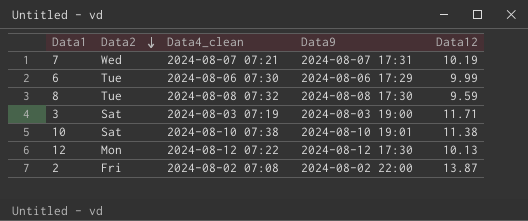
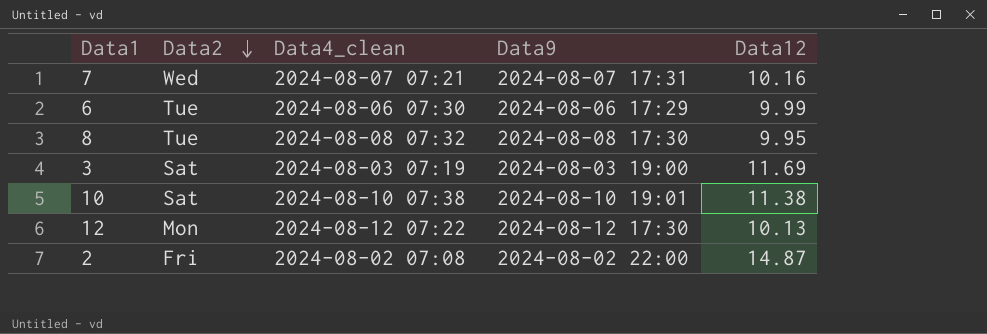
7 | Data12: 10.19 -> 10.16
8 | Data12: 9.59 -> 9.95
3 | Data12: 11.71 -> 11.69
2 | Data12: 13.87 -> 14.87

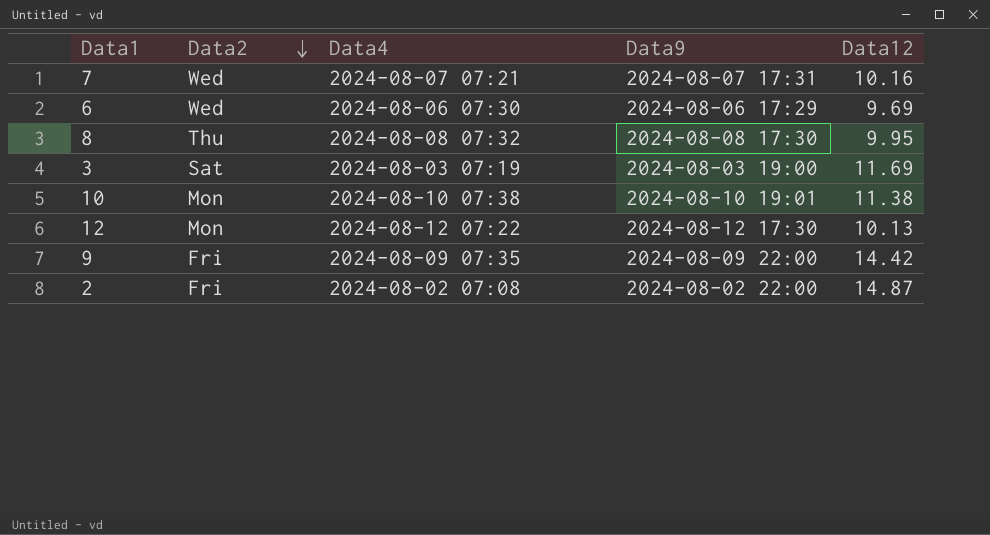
column name: Data4_clean -> Data4
6 | Data2: Tue -> Wed
6 | Data12: 9.99 -> 9.69
8 | Data2: Tue -> Thu
10 | Data2: Sat -> Mon
row 9: none -> Fri | 2024-08-09 07:35 | 2024-08-09 22:00 | 14.42

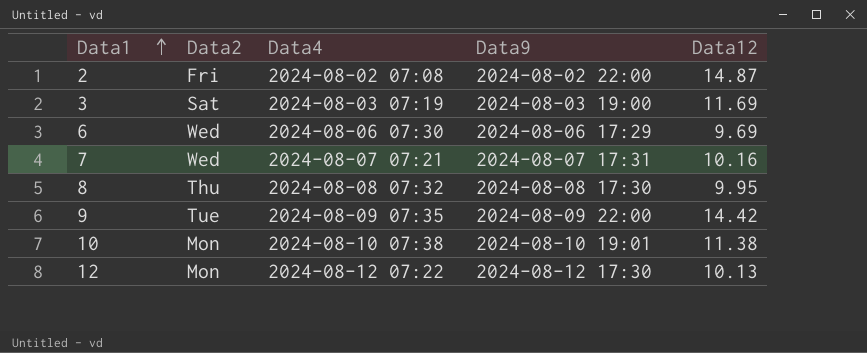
row order: Data2 descending -> Data1 ascending
9 | Data2: Fri -> Tue

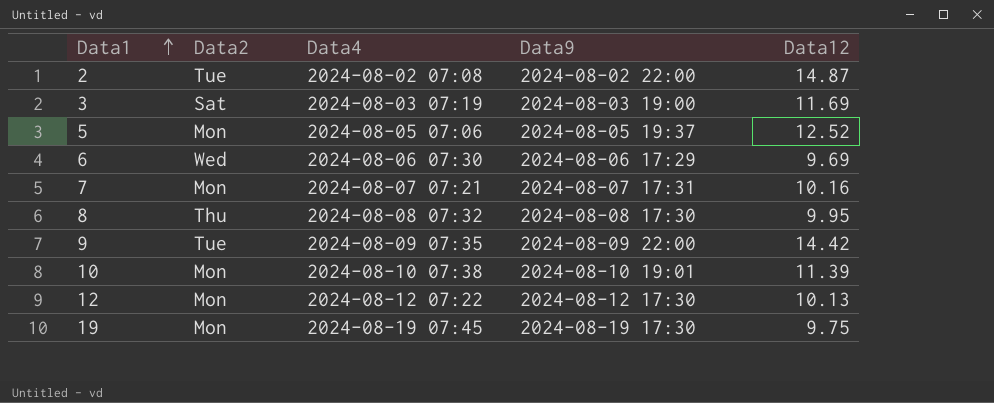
2 | Data2: Fri -> Tue
row 5: none -> Mon | 2024-08-05 07:06 | 2024-08-05 19:37 | 12.52
7 | Data2: Wed -> Mon
10 | Data12: 11.38 -> 11.39
row 19: none -> Mon | 2024-08-19 07:45 | 2024-08-19 17:30 | 9.75

